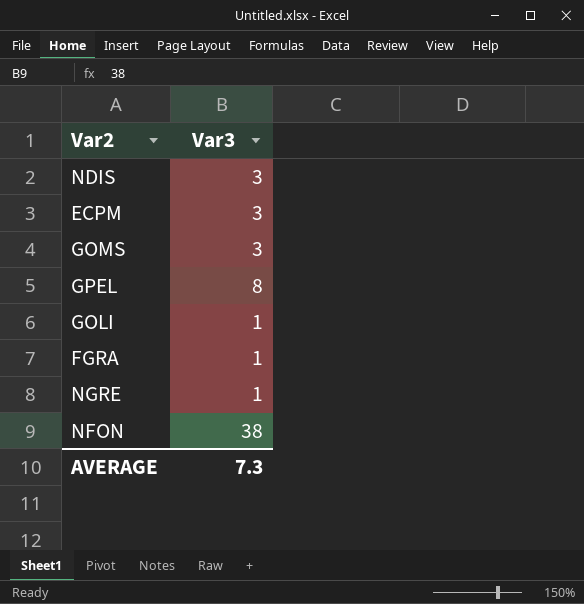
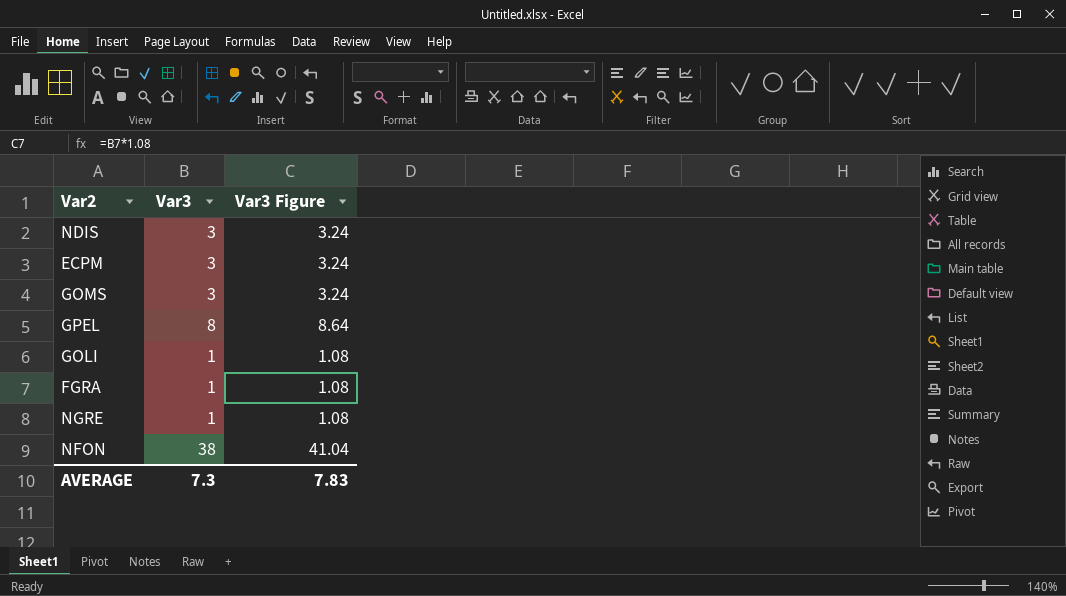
column Var3 Figure | formula: none -> [Var3] * 1.08

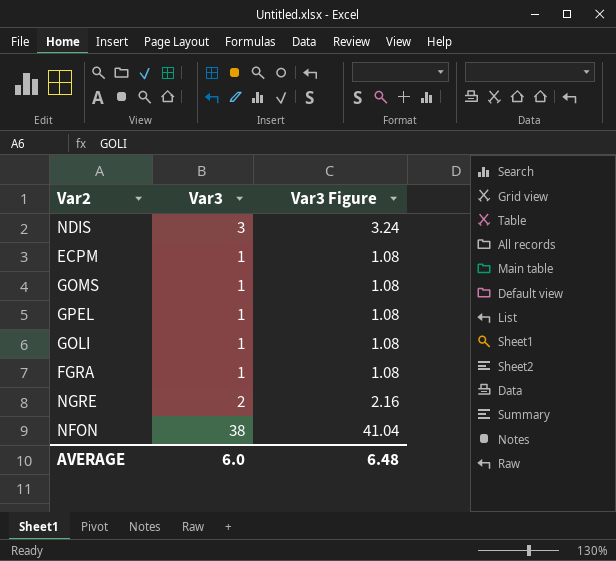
ECPM | Var3: 3 -> 1
ECPM | Var3 Figure: 3.24 -> 1.08
GOMS | Var3: 3 -> 1
GOMS | Var3 Figure: 3.24 -> 1.08
GPEL | Var3: 8 -> 1
GPEL | Var3 Figure: 8.64 -> 1.08
NGRE | Var3: 1 -> 2
NGRE | Var3 Figure: 1.08 -> 2.16
AVERAGE | Var3: 7.3 -> 6.0
AVERAGE | Var3 Figure: 7.83 -> 6.48

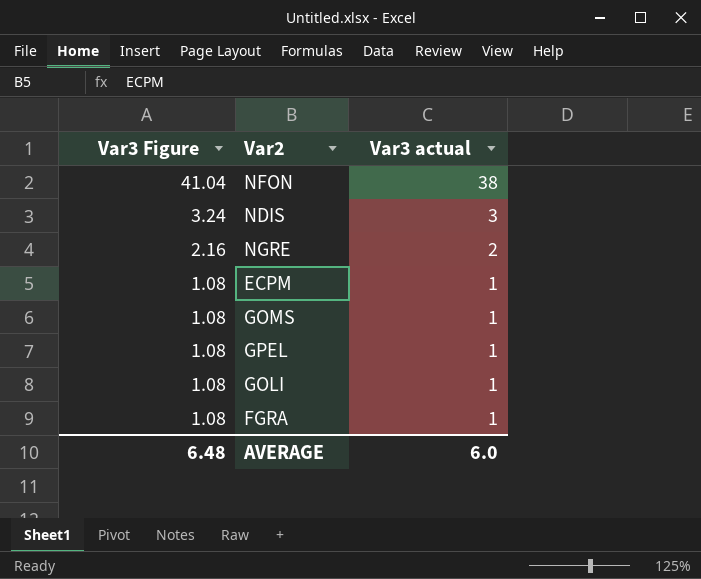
row order: none -> Var3 Figure descending
column Var3 Figure | position: 3 -> 1
column name: Var3 -> Var3 actual

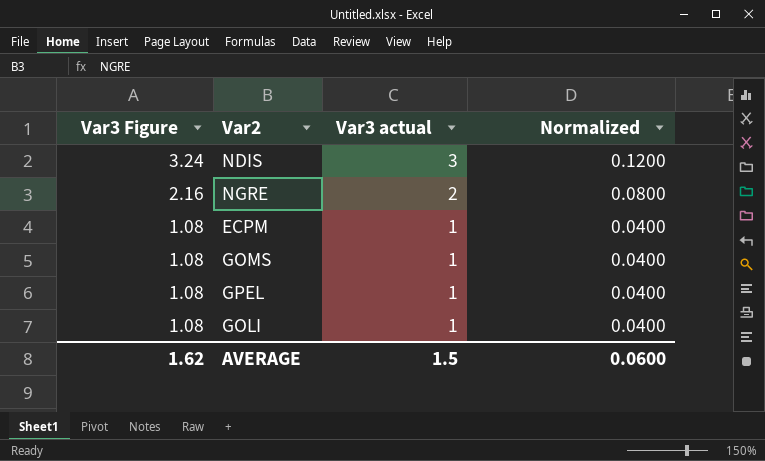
column Normalized | formula: none -> [Var3 actual] * 0.04
row NFON: 41.04 | 38 -> none
row FGRA: 1.08 | 1 -> none
AVERAGE | Var3 Figure: 6.48 -> 1.62
AVERAGE | Var3 actual: 6.0 -> 1.5

